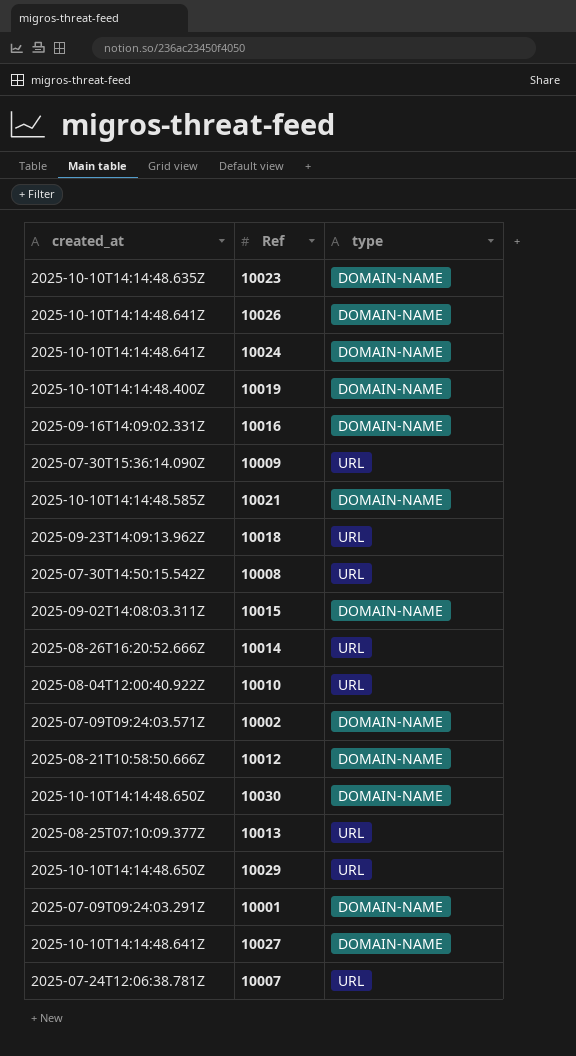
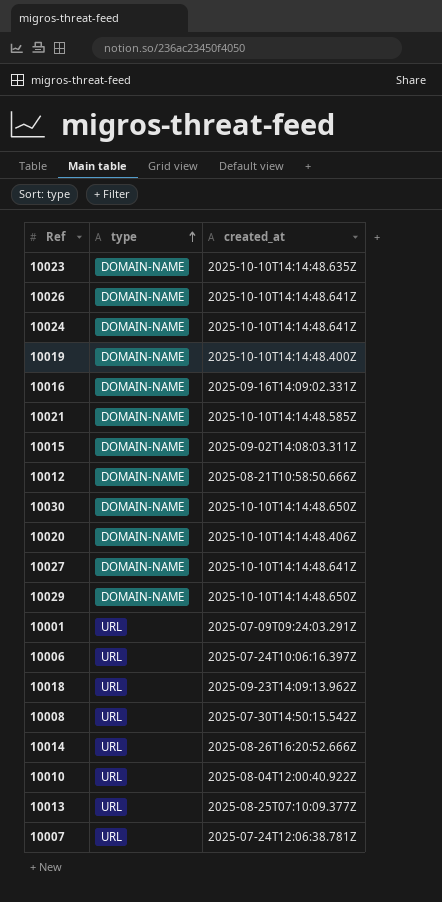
row order: none -> type ascending
column created_at | position: 1 -> 3
row 10009: 2025-07-30T15:36:14.090Z | URL -> none
row 10002: 2025-07-09T09:24:03.571Z | DOMAIN-NAME -> none
row 10020: none -> DOMAIN-NAME | 2025-10-10T14:14:48.406Z
10029 | type: URL -> DOMAIN-NAME
10001 | type: DOMAIN-NAME -> URL
row 10006: none -> URL | 2025-07-24T10:06:16.397Z

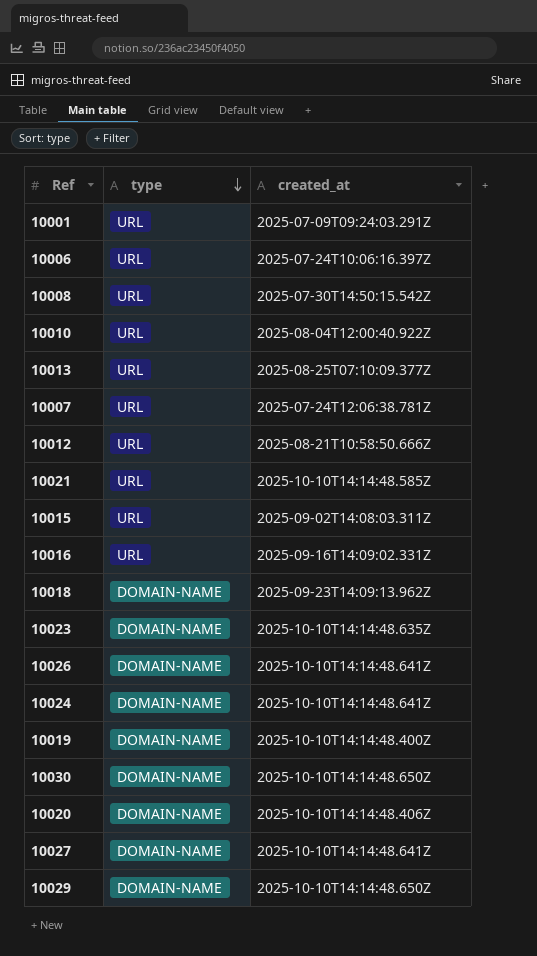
row order: type ascending -> type descending
row 10014: URL | 2025-08-26T16:20:52.666Z -> none
10012 | type: DOMAIN-NAME -> URL
10021 | type: DOMAIN-NAME -> URL
10015 | type: DOMAIN-NAME -> URL
10016 | type: DOMAIN-NAME -> URL
10018 | type: URL -> DOMAIN-NAME

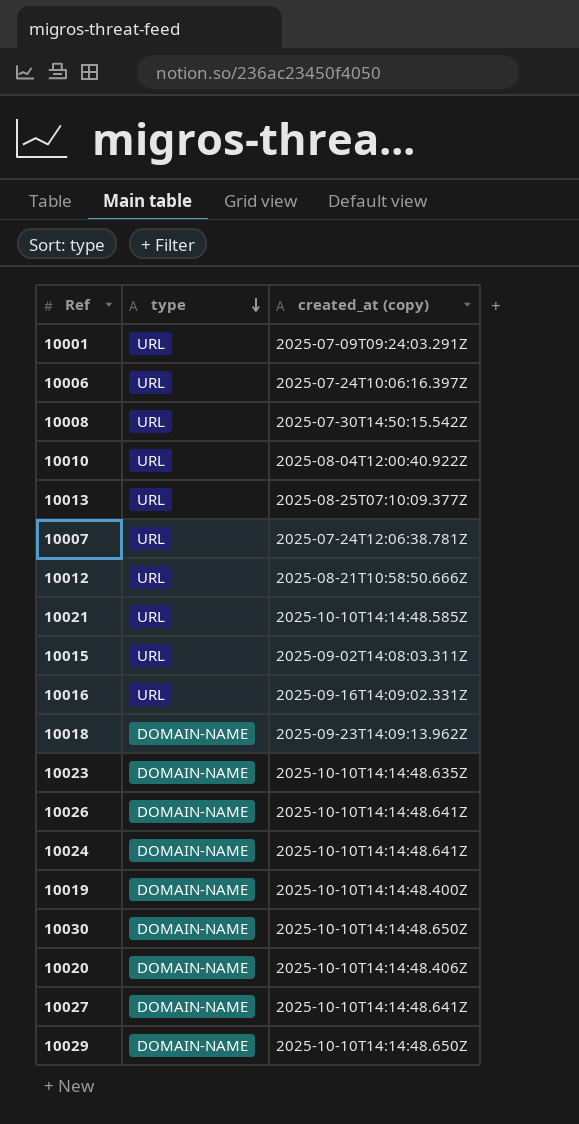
column name: created_at -> created_at (copy)

